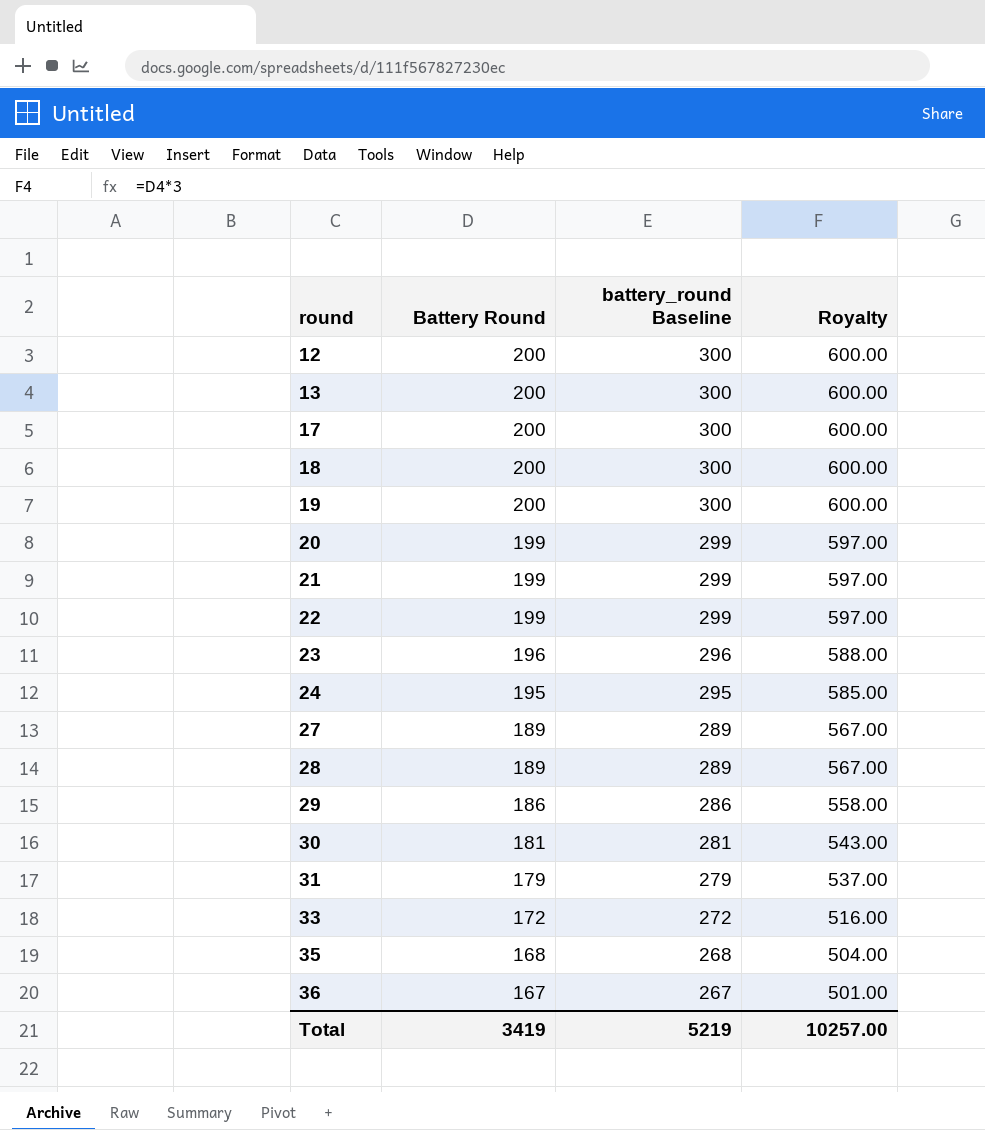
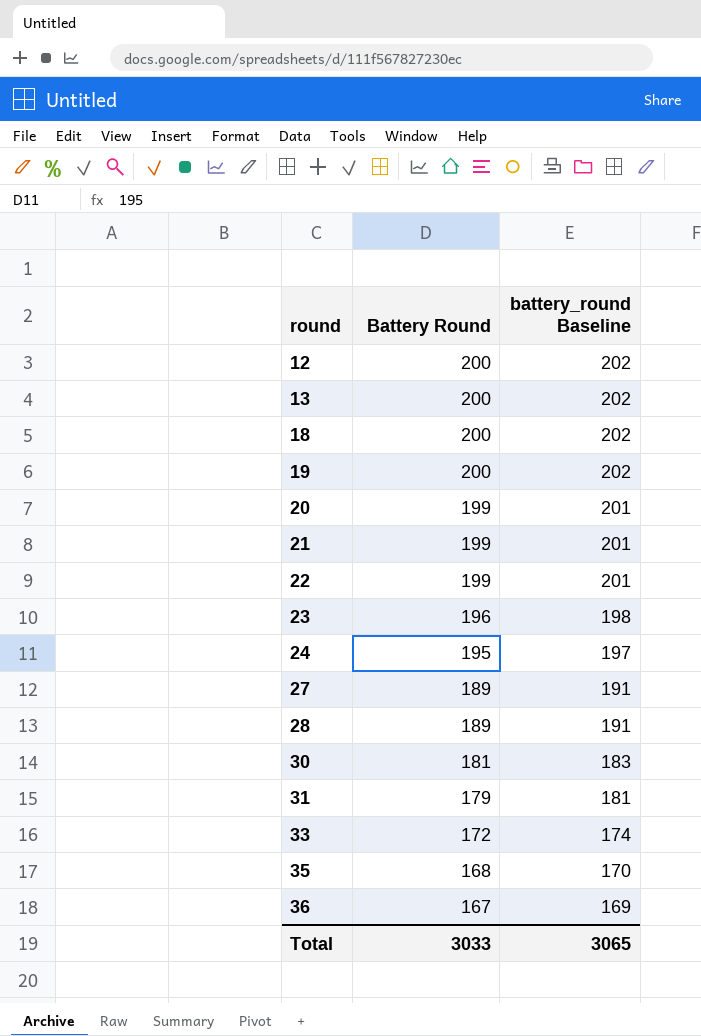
column Royalty | formula: [Battery Round] * 3 -> none
column battery_round Baseline | formula: [Battery Round] + 100 -> [Battery Round] + 2
row 17: 200 | 300 | 600.00 -> none
row 29: 186 | 286 | 558.00 -> none
Total | Battery Round: 3419 -> 3033
Total | battery_round Baseline: 5219 -> 3065

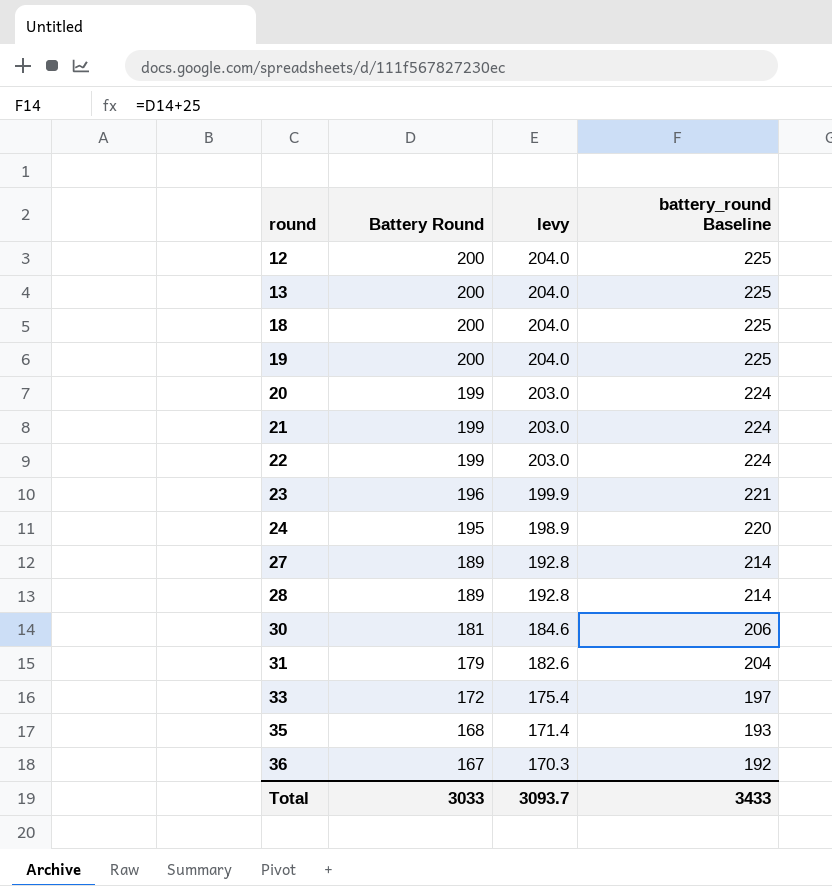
column levy | formula: none -> [Battery Round] * 1.02
column battery_round Baseline | formula: [Battery Round] + 2 -> [Battery Round] + 25
Total | battery_round Baseline: 3065 -> 3433

